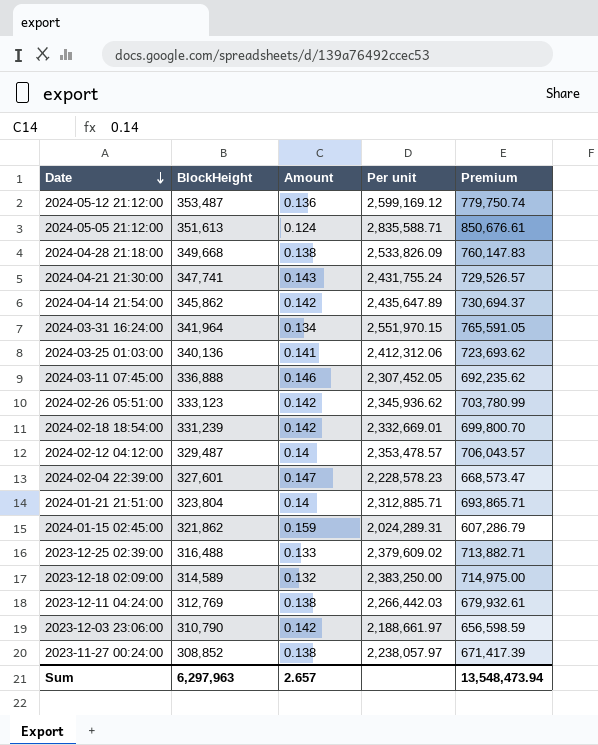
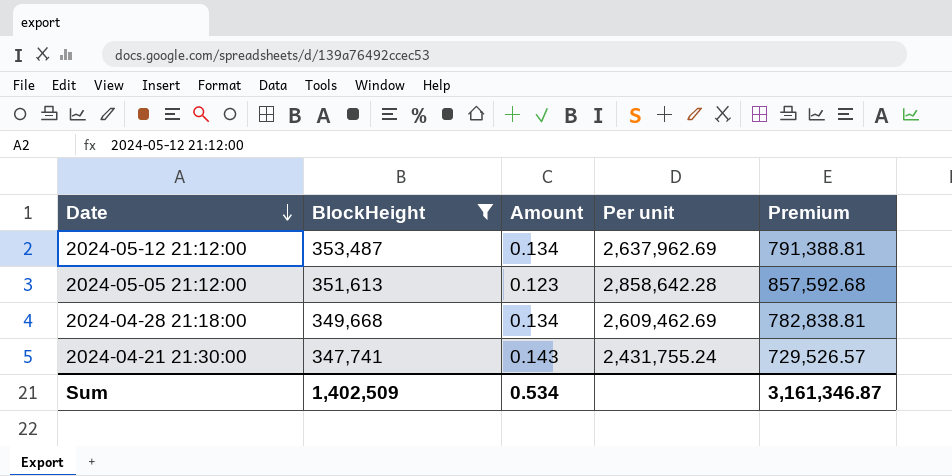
filter: none -> BlockHeight >= 347,741
2024-05-12 21:12:00 | Amount: 0.136 -> 0.134
2024-05-12 21:12:00 | Per unit: 2,599,169.12 -> 2,637,962.69
2024-05-12 21:12:00 | Premium: 779,750.74 -> 791,388.81
2024-05-05 21:12:00 | Amount: 0.124 -> 0.123
2024-05-05 21:12:00 | Per unit: 2,835,588.71 -> 2,858,642.28
2024-05-05 21:12:00 | Premium: 850,676.61 -> 857,592.68
2024-04-28 21:18:00 | Amount: 0.138 -> 0.134
2024-04-28 21:18:00 | Per unit: 2,533,826.09 -> 2,609,462.69
2024-04-28 21:18:00 | Premium: 760,147.83 -> 782,838.81
Sum | BlockHeight: 6,297,963 -> 1,402,509
Sum | Amount: 2.657 -> 0.534
Sum | Premium: 13,548,473.94 -> 3,161,346.87

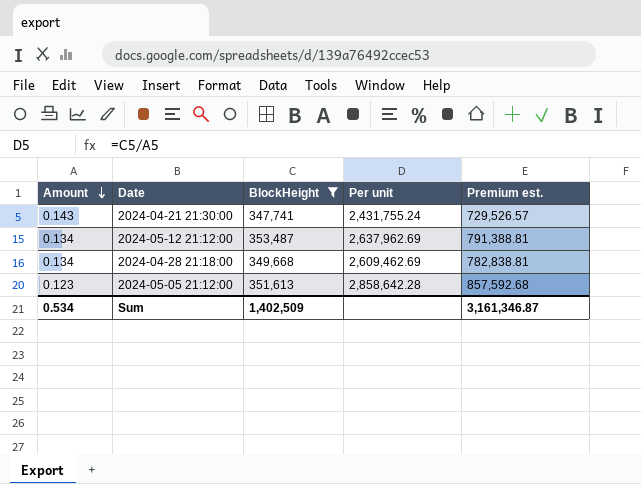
row order: Date descending -> Amount descending
column Amount | position: 3 -> 1
column name: Premium -> Premium est.

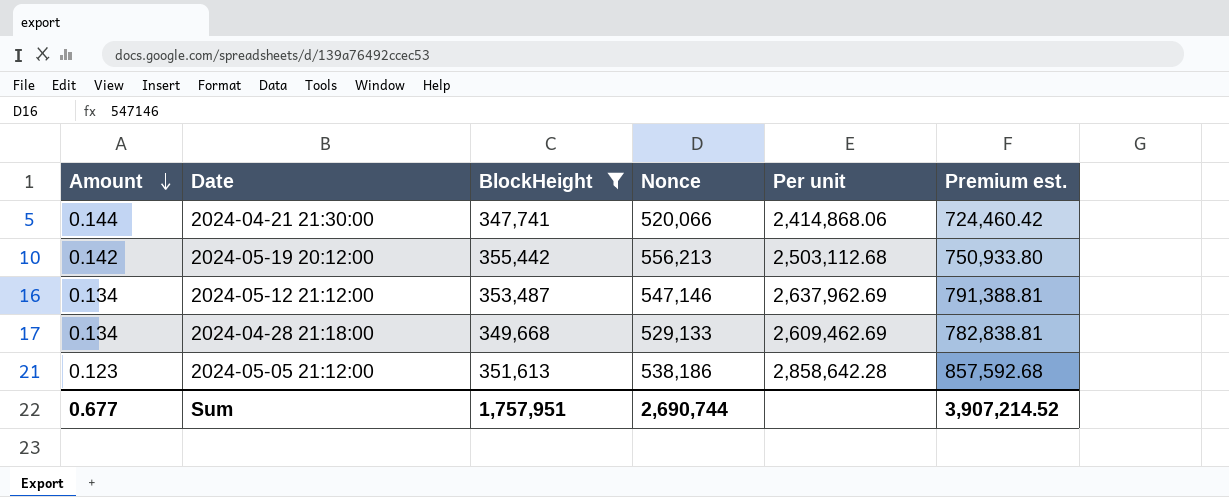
column Nonce | position: none -> 4
2024-04-21 21:30:00 | Amount: 0.143 -> 0.144
2024-04-21 21:30:00 | Per unit: 2,431,755.24 -> 2,414,868.06
2024-04-21 21:30:00 | Premium est.: 729,526.57 -> 724,460.42
row 2024-05-19 20:12:00: none -> 0.142 | 355,442 | 556,213 | 2,503,112.68 | 750,933.80
Sum | Amount: 0.534 -> 0.677
Sum | BlockHeight: 1,402,509 -> 1,757,951
Sum | Premium est.: 3,161,346.87 -> 3,907,214.52

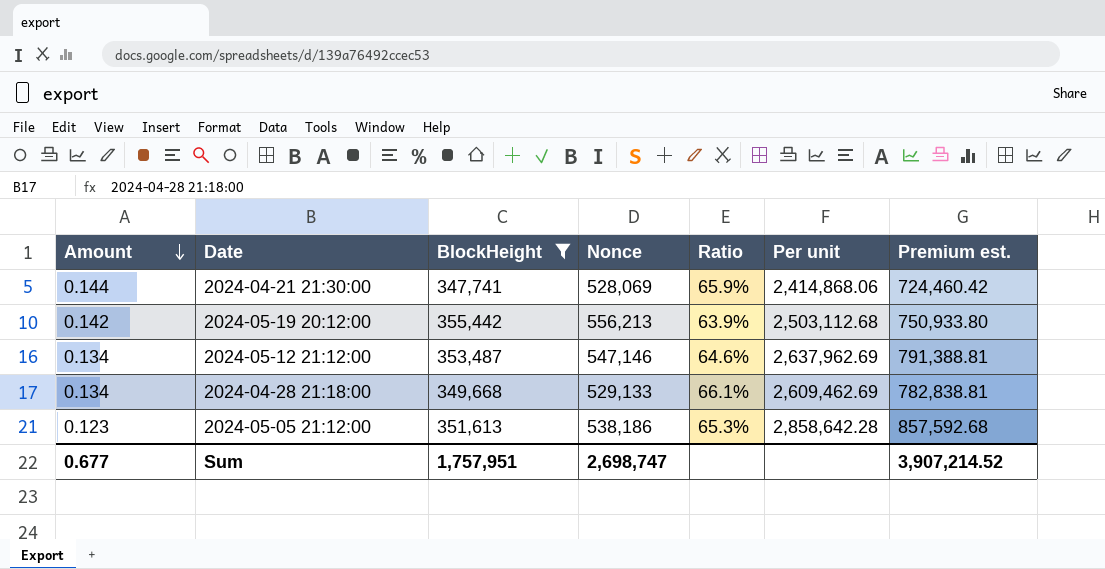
column Ratio | formula: none -> [BlockHeight] / [Nonce]
2024-04-21 21:30:00 | Nonce: 520,066 -> 528,069
Sum | Nonce: 2,690,744 -> 2,698,747

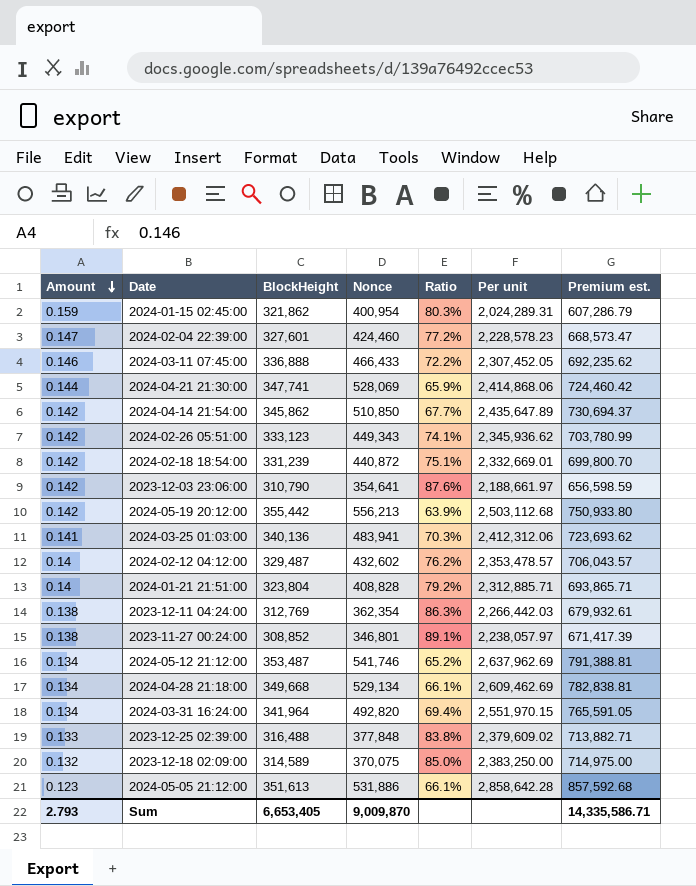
filter: BlockHeight >= 347,741 -> none
2024-05-12 21:12:00 | Nonce: 547,146 -> 541,746
2024-05-12 21:12:00 | Ratio: 64.6% -> 65.2%
2024-04-28 21:18:00 | Nonce: 529,133 -> 529,134
2024-05-05 21:12:00 | Nonce: 538,186 -> 531,886
2024-05-05 21:12:00 | Ratio: 65.3% -> 66.1%
Sum | Amount: 0.677 -> 2.793
Sum | BlockHeight: 1,757,951 -> 6,653,405
Sum | Nonce: 2,698,747 -> 9,009,870
Sum | Premium est.: 3,907,214.52 -> 14,335,586.71

